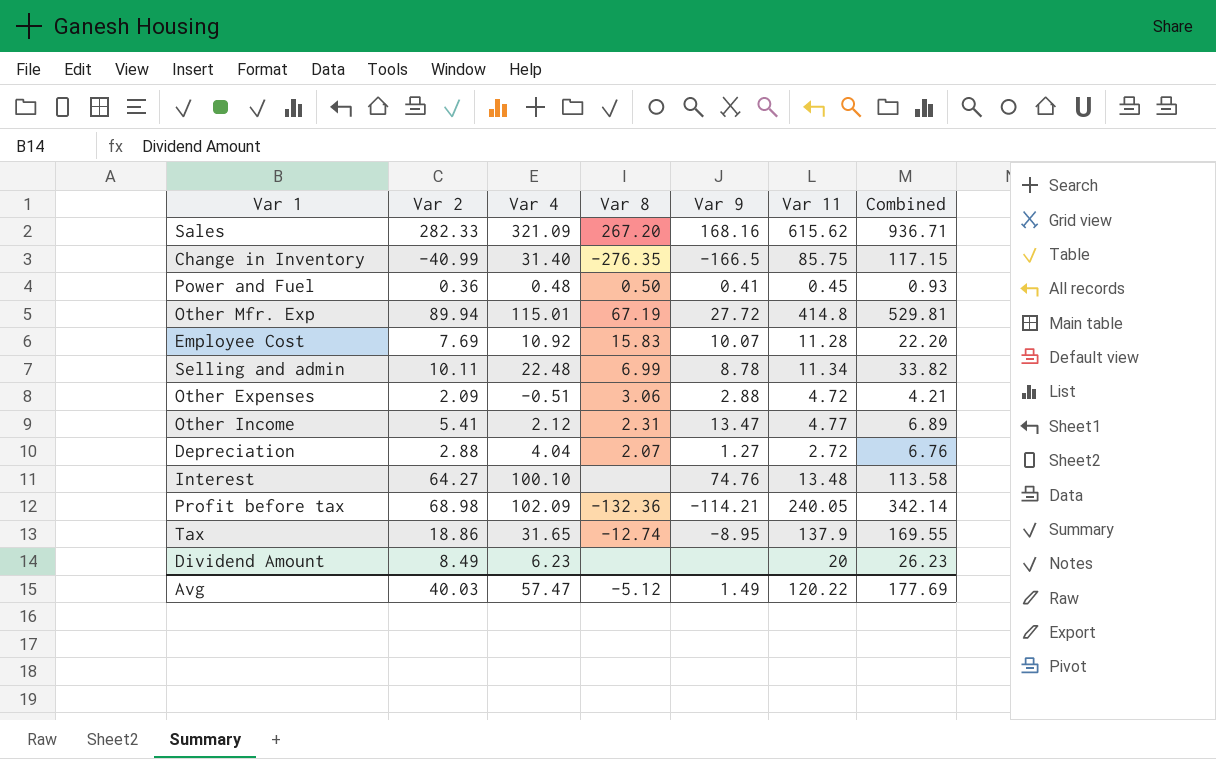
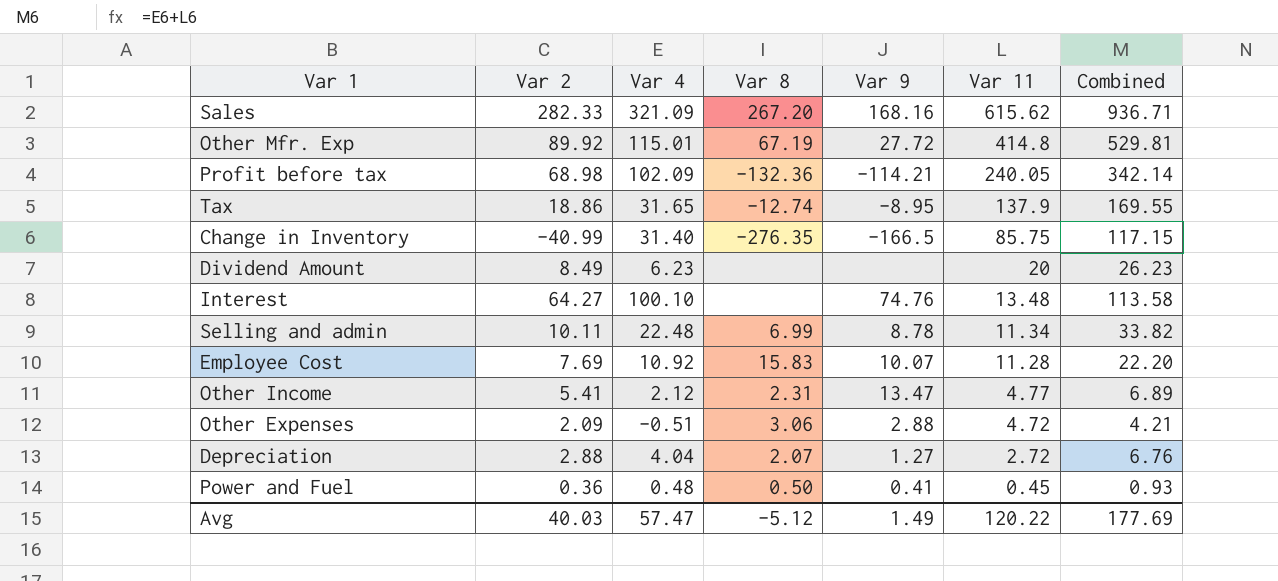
row order: none -> Var 11 descending
Other Mfr. Exp | Var 2: 89.94 -> 89.92

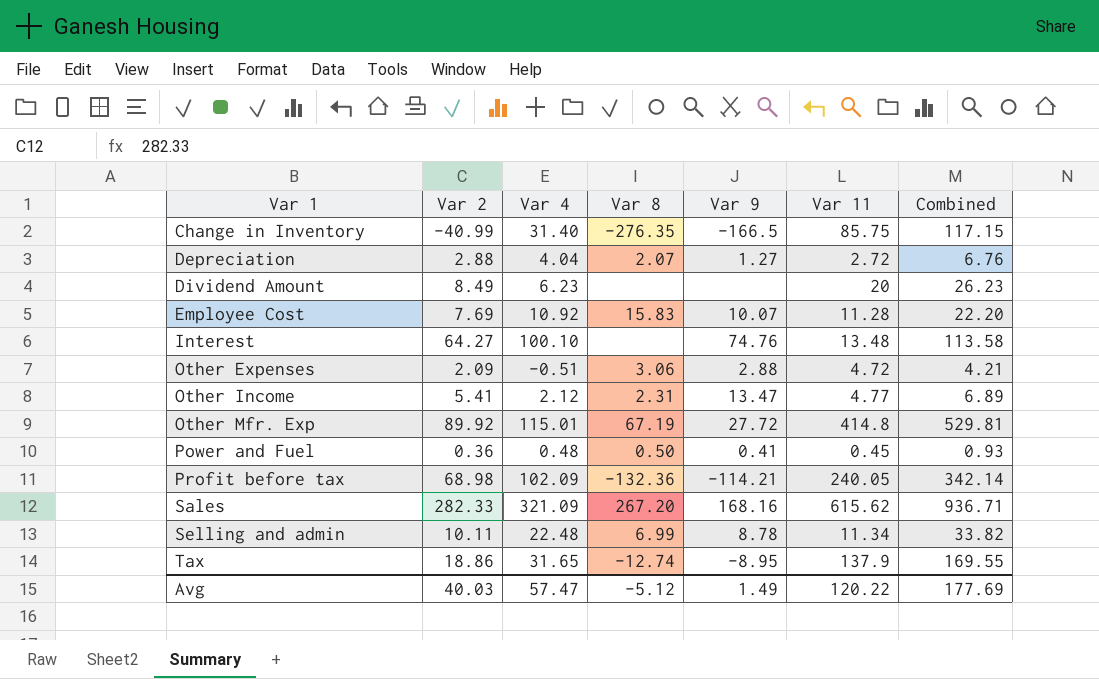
row order: Var 11 descending -> Var 1 ascending

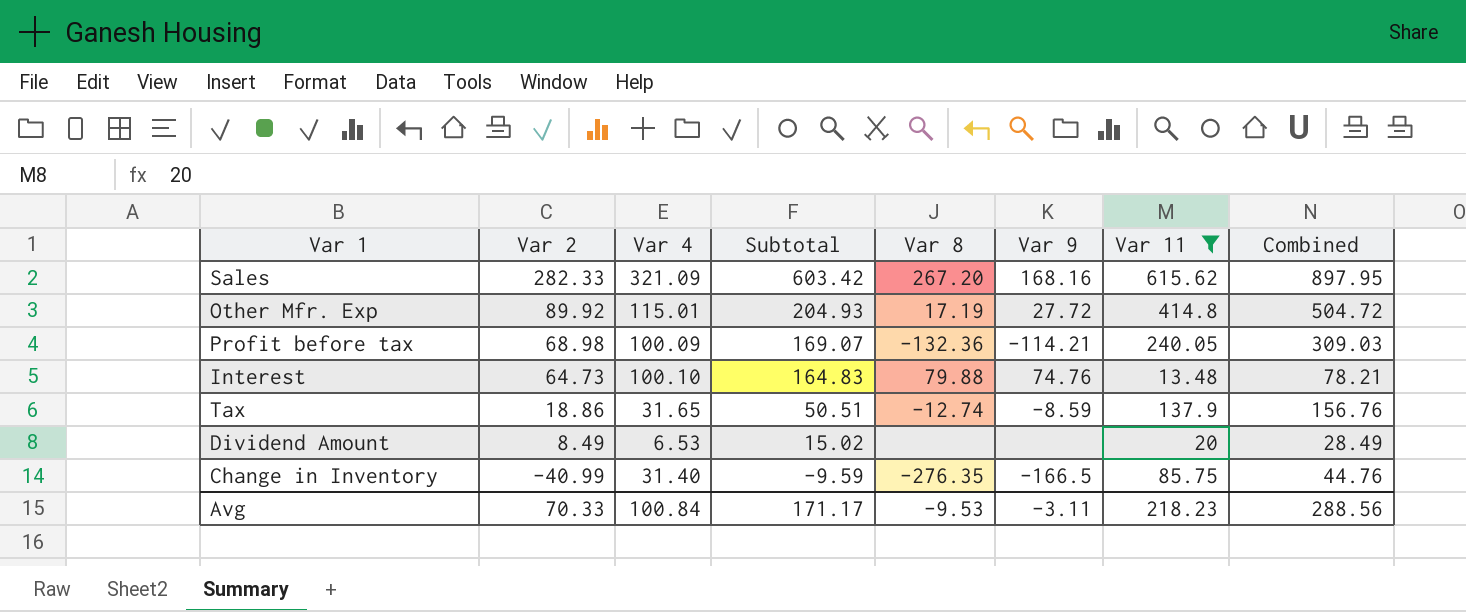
filter: none -> Var 11 >= 13.48
row order: Var 1 ascending -> Var 2 descending
column Subtotal | formula: none -> [Var 2] + [Var 4]
column Combined | formula: [Var 4] + [Var 11] -> [Var 2] + [Var 11]
Other Mfr. Exp | Var 8: 67.19 -> 17.19
Profit before tax | Var 4: 102.09 -> 100.09
Interest | Var 2: 64.27 -> 64.73
Interest | Var 8: none -> 79.88
Tax | Var 9: -8.95 -> -8.59
Dividend Amount | Var 4: 6.23 -> 6.53
Avg | Var 2: 40.03 -> 70.33
Avg | Var 4: 57.47 -> 100.84
Avg | Var 8: -5.12 -> -9.53
Avg | Var 9: 1.49 -> -3.11
Avg | Var 11: 120.22 -> 218.23
Avg | Combined: 177.69 -> 288.56

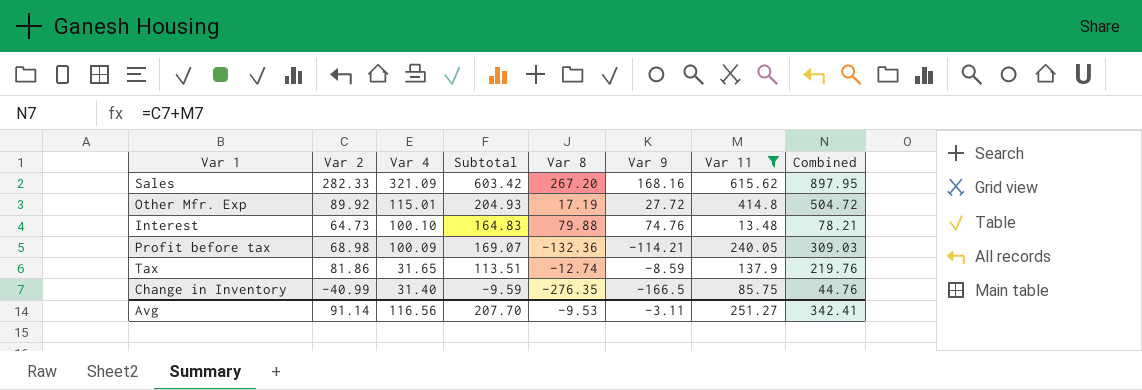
row order: Var 2 descending -> Var 4 descending
row Dividend Amount: 8.49 | 6.53 | 15.02 | none | none | 20 | 28.49 -> none
Tax | Var 2: 18.86 -> 81.86
Tax | Subtotal: 50.51 -> 113.51
Tax | Combined: 156.76 -> 219.76
Avg | Var 2: 70.33 -> 91.14
Avg | Var 4: 100.84 -> 116.56
Avg | Subtotal: 171.17 -> 207.70
Avg | Var 11: 218.23 -> 251.27
Avg | Combined: 288.56 -> 342.41

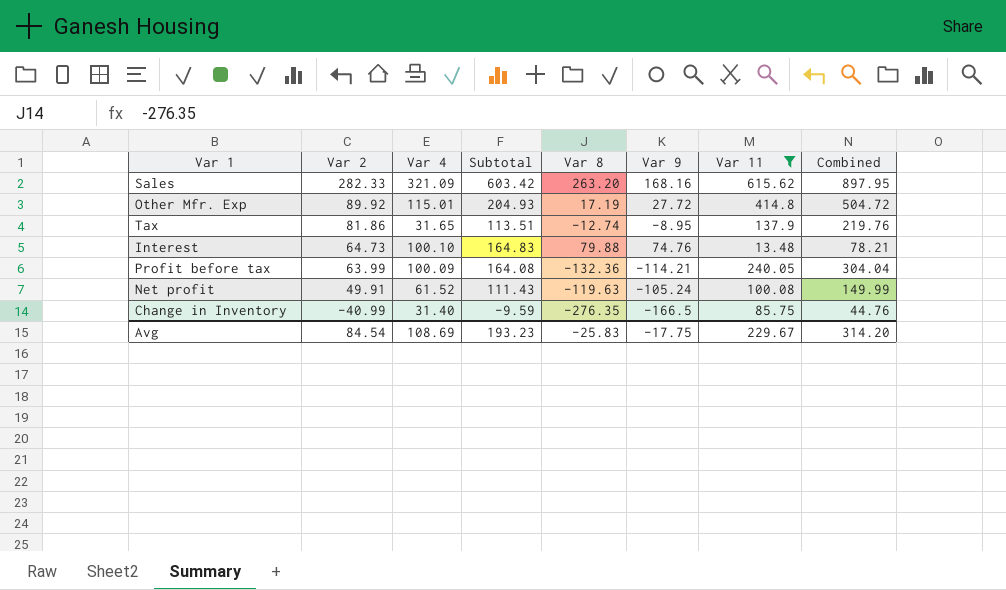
row order: Var 4 descending -> Var 2 descending
Sales | Var 8: 267.20 -> 263.20
Tax | Var 9: -8.59 -> -8.95
Profit before tax | Var 2: 68.98 -> 63.99
Profit before tax | Subtotal: 169.07 -> 164.08
Profit before tax | Combined: 309.03 -> 304.04
row Net profit: none -> 49.91 | 61.52 | 111.43 | -119.63 | -105.24 | 100.08 | 149.99
Avg | Var 2: 91.14 -> 84.54
Avg | Var 4: 116.56 -> 108.69
Avg | Subtotal: 207.70 -> 193.23
Avg | Var 8: -9.53 -> -25.83
Avg | Var 9: -3.11 -> -17.75
Avg | Var 11: 251.27 -> 229.67
Avg | Combined: 342.41 -> 314.20

